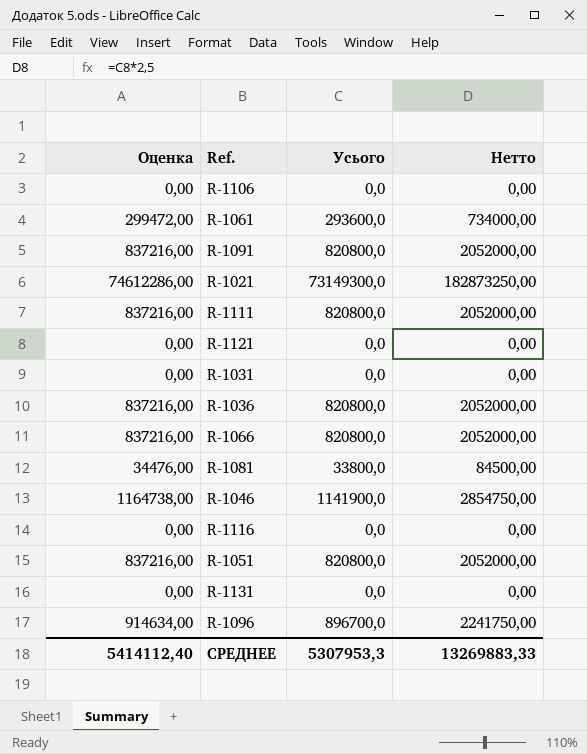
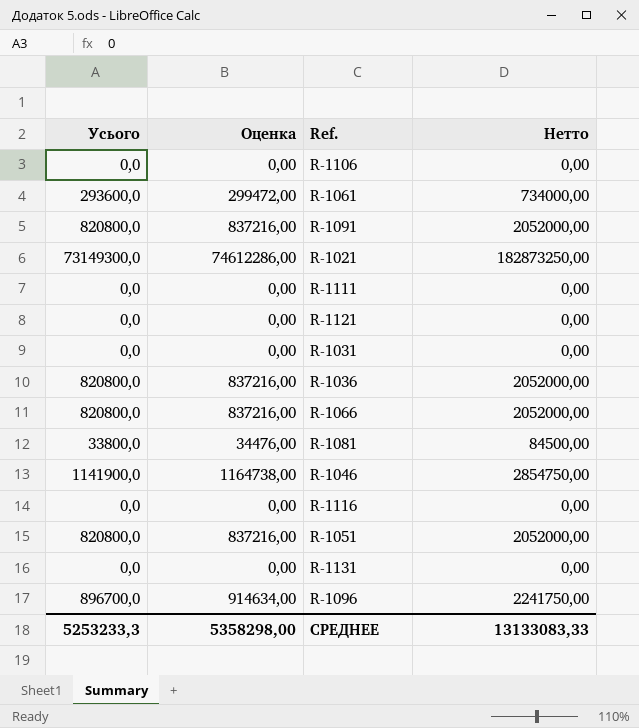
column Усього | position: 3 -> 1
R-1111 | Усього: 820800,0 -> 0,0
R-1111 | Оценка: 837216,00 -> 0,00
R-1111 | Нетто: 2052000,00 -> 0,00
СРЕДНЕЕ | Усього: 5307953,3 -> 5253233,3
СРЕДНЕЕ | Оценка: 5414112,40 -> 5358298,00
СРЕДНЕЕ | Нетто: 13269883,33 -> 13133083,33

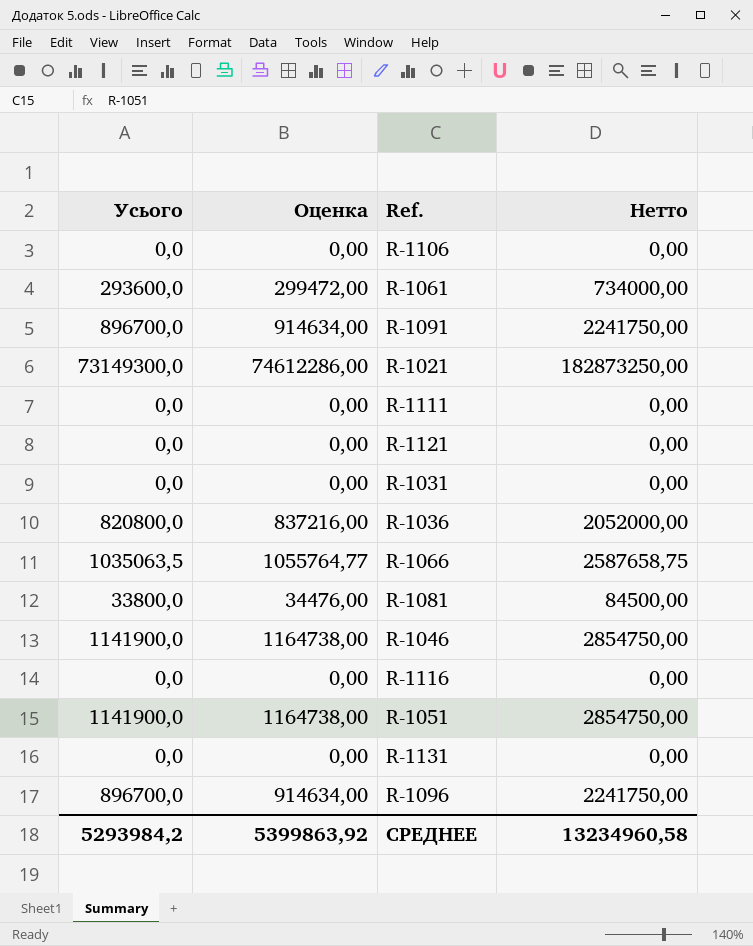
R-1091 | Усього: 820800,0 -> 896700,0
R-1091 | Оценка: 837216,00 -> 914634,00
R-1091 | Нетто: 2052000,00 -> 2241750,00
R-1066 | Усього: 820800,0 -> 1035063,5
R-1066 | Оценка: 837216,00 -> 1055764,77
R-1066 | Нетто: 2052000,00 -> 2587658,75
R-1051 | Усього: 820800,0 -> 1141900,0
R-1051 | Оценка: 837216,00 -> 1164738,00
R-1051 | Нетто: 2052000,00 -> 2854750,00
СРЕДНЕЕ | Усього: 5253233,3 -> 5293984,2
СРЕДНЕЕ | Оценка: 5358298,00 -> 5399863,92
СРЕДНЕЕ | Нетто: 13133083,33 -> 13234960,58

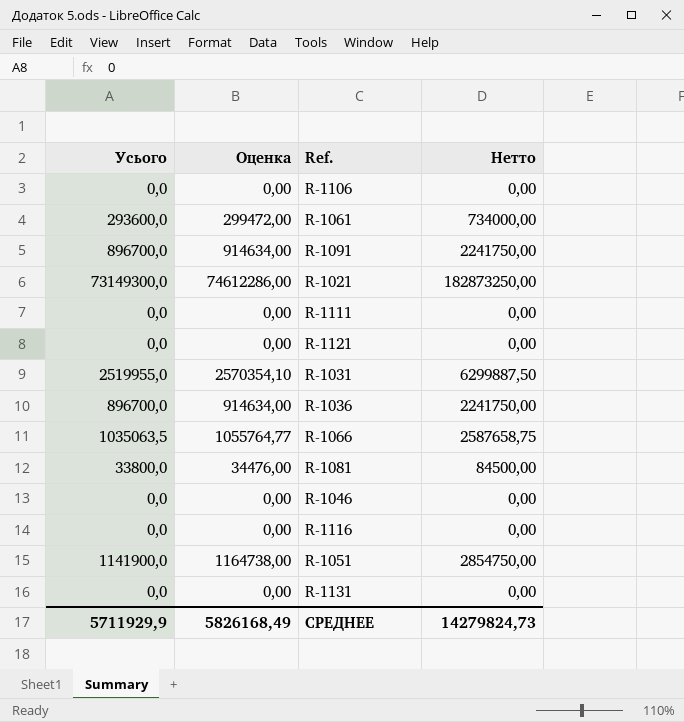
row R-1096: 896700,0 | 914634,00 | 2241750,00 -> none
R-1031 | Усього: 0,0 -> 2519955,0
R-1031 | Оценка: 0,00 -> 2570354,10
R-1031 | Нетто: 0,00 -> 6299887,50
R-1036 | Усього: 820800,0 -> 896700,0
R-1036 | Оценка: 837216,00 -> 914634,00
R-1036 | Нетто: 2052000,00 -> 2241750,00
R-1046 | Усього: 1141900,0 -> 0,0
R-1046 | Оценка: 1164738,00 -> 0,00
R-1046 | Нетто: 2854750,00 -> 0,00
СРЕДНЕЕ | Усього: 5293984,2 -> 5711929,9
СРЕДНЕЕ | Оценка: 5399863,92 -> 5826168,49
СРЕДНЕЕ | Нетто: 13234960,58 -> 14279824,73

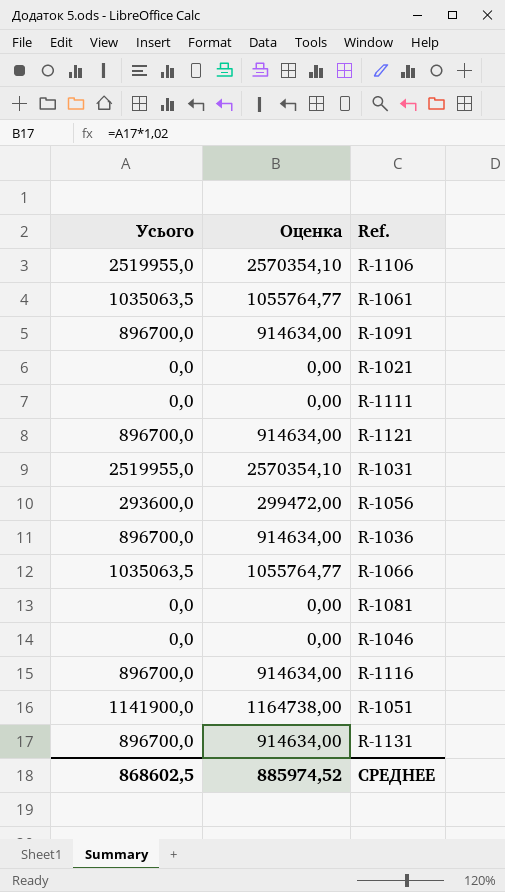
column Нетто | formula: [Усього] * 2,5 -> none
R-1106 | Усього: 0,0 -> 2519955,0
R-1106 | Оценка: 0,00 -> 2570354,10
R-1061 | Усього: 293600,0 -> 1035063,5
R-1061 | Оценка: 299472,00 -> 1055764,77
R-1021 | Усього: 73149300,0 -> 0,0
R-1021 | Оценка: 74612286,00 -> 0,00
R-1121 | Усього: 0,0 -> 896700,0
R-1121 | Оценка: 0,00 -> 914634,00
row R-1056: none -> 293600,0 | 299472,00
R-1081 | Усього: 33800,0 -> 0,0
R-1081 | Оценка: 34476,00 -> 0,00
R-1116 | Усього: 0,0 -> 896700,0
R-1116 | Оценка: 0,00 -> 914634,00
R-1131 | Усього: 0,0 -> 896700,0
R-1131 | Оценка: 0,00 -> 914634,00
СРЕДНЕЕ | Усього: 5711929,9 -> 868602,5
СРЕДНЕЕ | Оценка: 5826168,49 -> 885974,52

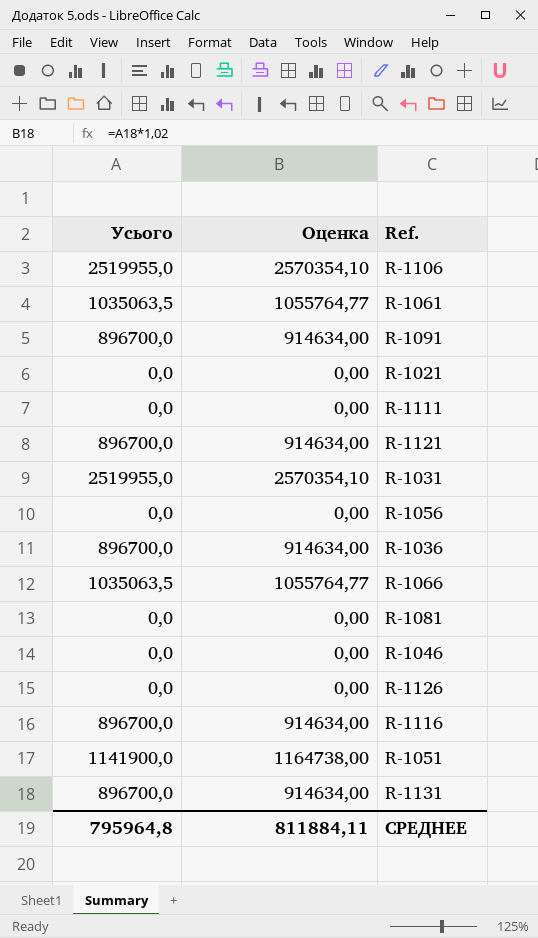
R-1056 | Усього: 293600,0 -> 0,0
R-1056 | Оценка: 299472,00 -> 0,00
row R-1126: none -> 0,0 | 0,00
СРЕДНЕЕ | Усього: 868602,5 -> 795964,8
СРЕДНЕЕ | Оценка: 885974,52 -> 811884,11

